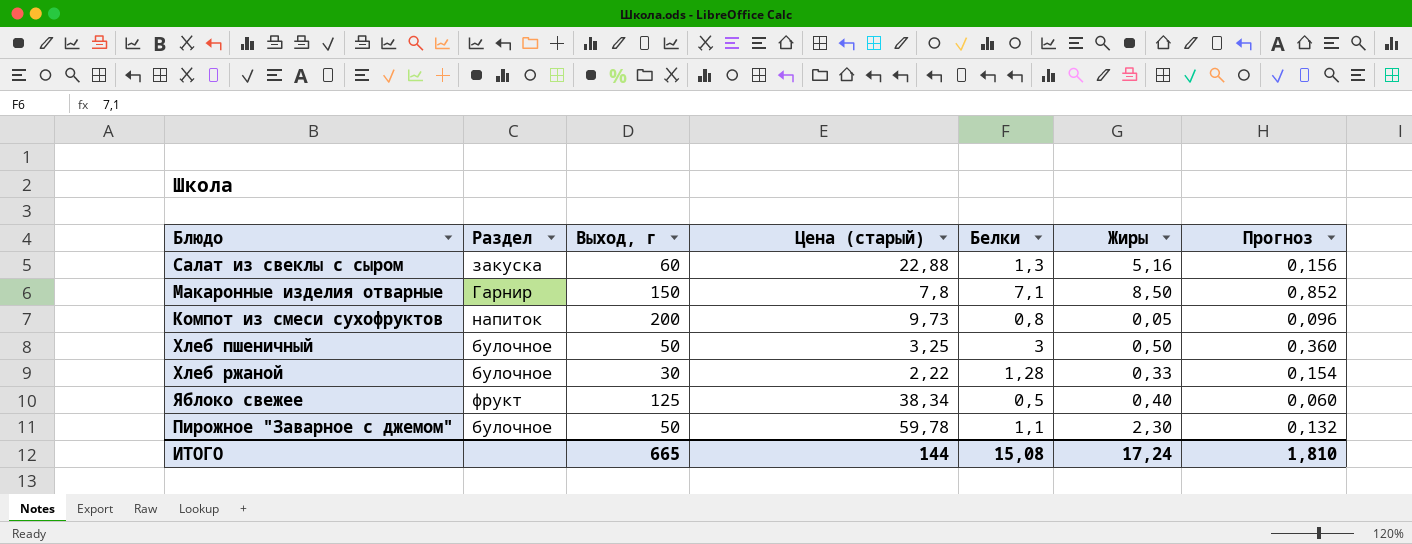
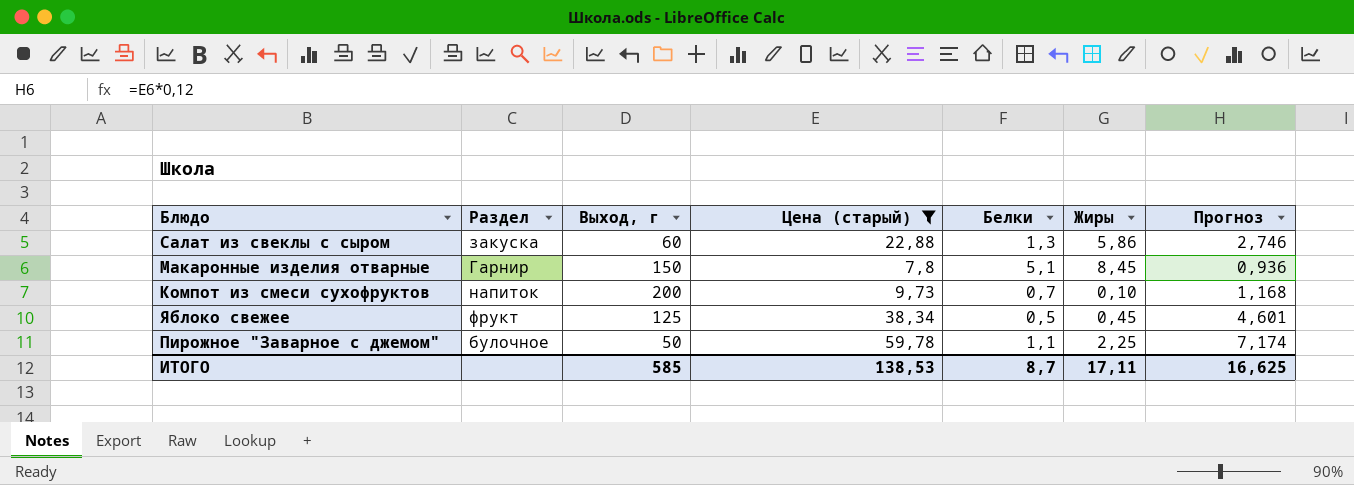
filter: none -> Цена (старый) >= 7,8
column Прогноз | formula: [Белки] * 0,12 -> [Цена (старый)] * 0,12
Салат из свеклы с сыром | Жиры: 5,16 -> 5,86
Макаронные изделия отварные | Белки: 7,1 -> 5,1
Макаронные изделия отварные | Жиры: 8,50 -> 8,45
Компот из смеси сухофруктов | Белки: 0,8 -> 0,7
Компот из смеси сухофруктов | Жиры: 0,05 -> 0,10
Яблоко свежее | Жиры: 0,40 -> 0,45
Пирожное "Заварное с джемом" | Жиры: 2,30 -> 2,25
ИТОГО | Выход, г: 665 -> 585
ИТОГО | Цена (старый): 144 -> 138,53
ИТОГО | Белки: 15,08 -> 8,7
ИТОГО | Жиры: 17,24 -> 17,11
ИТОГО | Прогноз: 1,810 -> 16,625

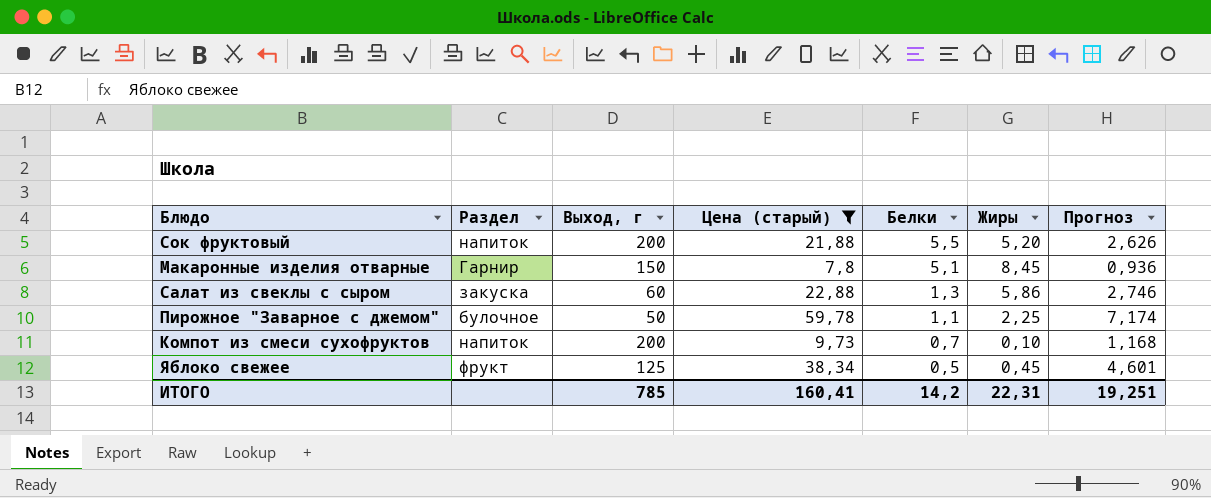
row order: none -> Белки descending
row Сок фруктовый: none -> напиток | 200 | 21,88 | 5,5 | 5,20 | 2,626
ИТОГО | Выход, г: 585 -> 785
ИТОГО | Цена (старый): 138,53 -> 160,41
ИТОГО | Белки: 8,7 -> 14,2
ИТОГО | Жиры: 17,11 -> 22,31
ИТОГО | Прогноз: 16,625 -> 19,251

